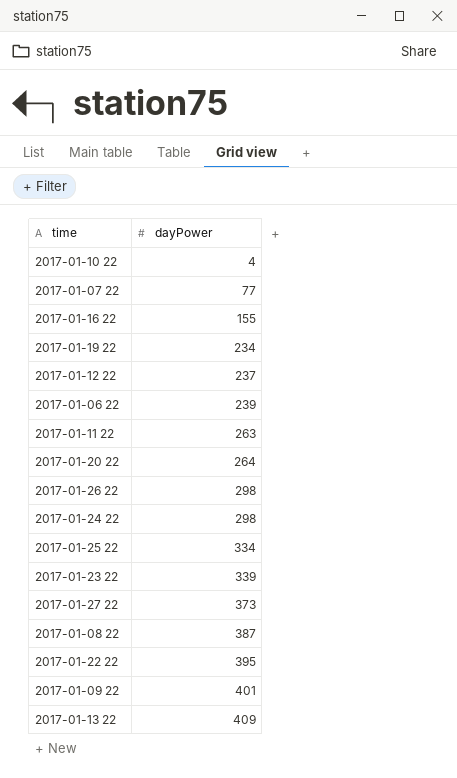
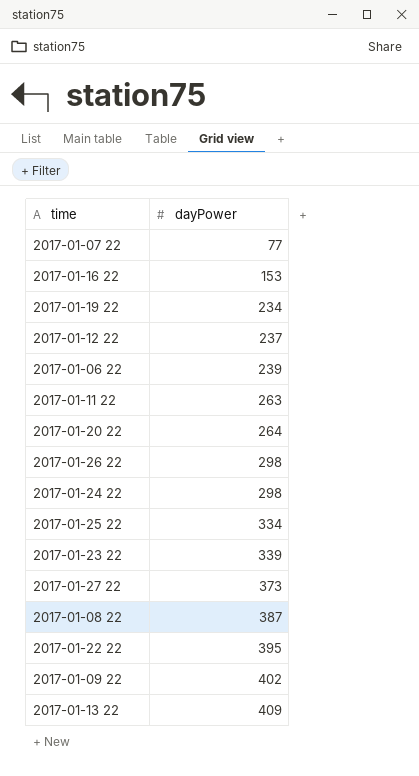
row 2017-01-10 22: 4 -> none
2017-01-16 22 | dayPower: 155 -> 153
2017-01-09 22 | dayPower: 401 -> 402

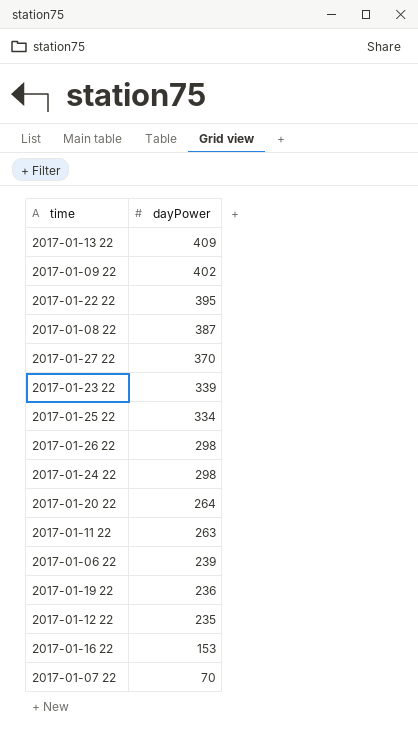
row order: dayPower ascending -> dayPower descending
2017-01-27 22 | dayPower: 373 -> 370
2017-01-19 22 | dayPower: 234 -> 236
2017-01-12 22 | dayPower: 237 -> 235
2017-01-07 22 | dayPower: 77 -> 70

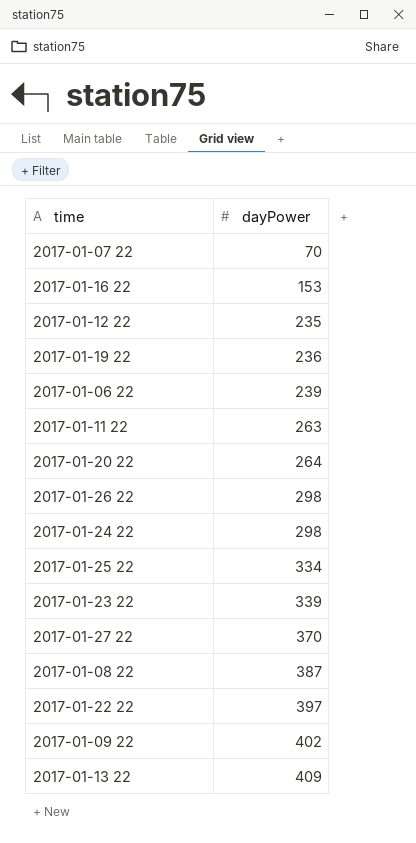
row order: dayPower descending -> dayPower ascending
2017-01-22 22 | dayPower: 395 -> 397

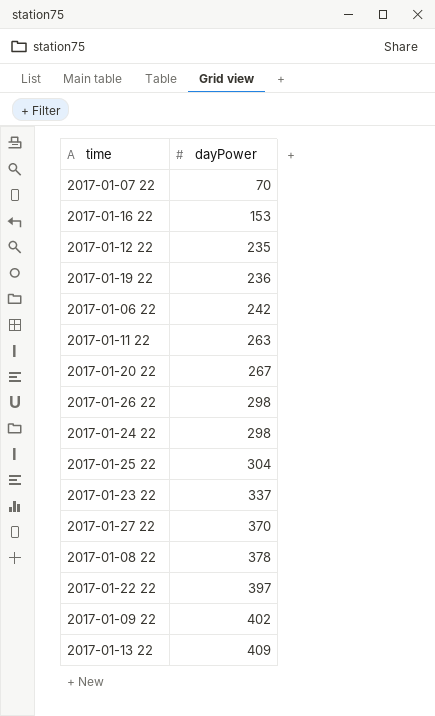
2017-01-06 22 | dayPower: 239 -> 242
2017-01-20 22 | dayPower: 264 -> 267
2017-01-25 22 | dayPower: 334 -> 304
2017-01-23 22 | dayPower: 339 -> 337
2017-01-08 22 | dayPower: 387 -> 378

